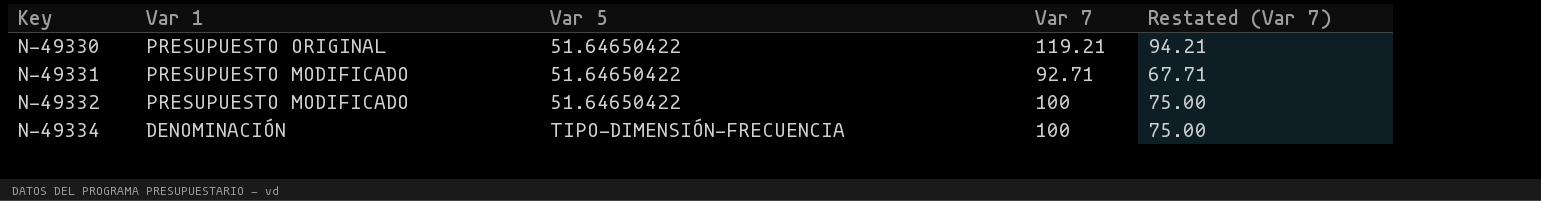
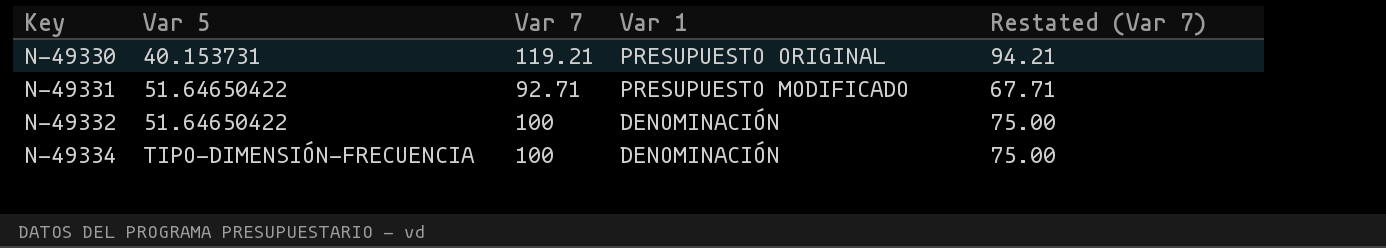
column Var 1 | position: 2 -> 4
N-49330 | Var 5: 51.64650422 -> 40.153731
N-49332 | Var 1: PRESUPUESTO MODIFICADO -> DENOMINACIÓN

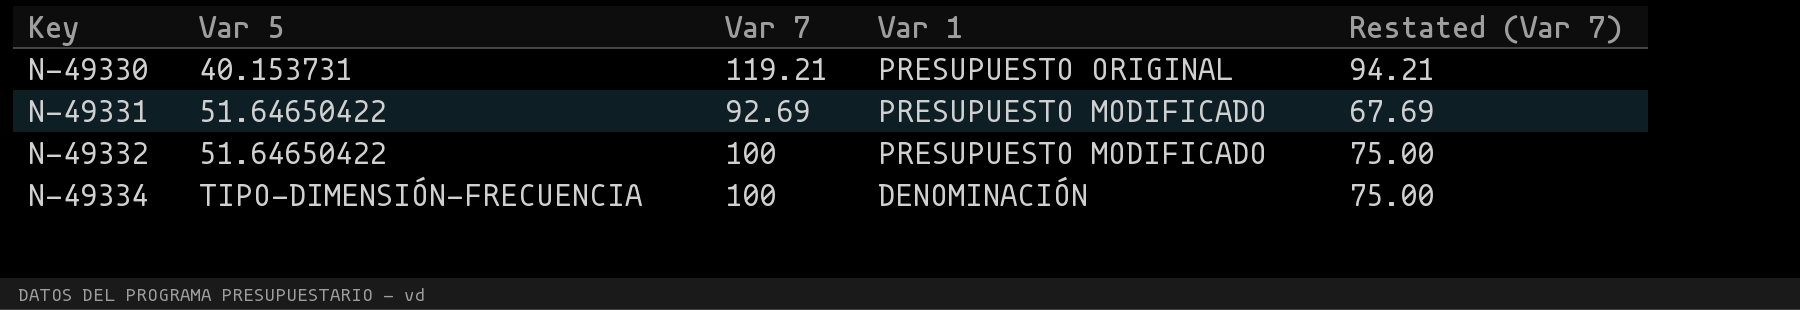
N-49331 | Var 7: 92.71 -> 92.69
N-49331 | Restated (Var 7): 67.71 -> 67.69
N-49332 | Var 1: DENOMINACIÓN -> PRESUPUESTO MODIFICADO

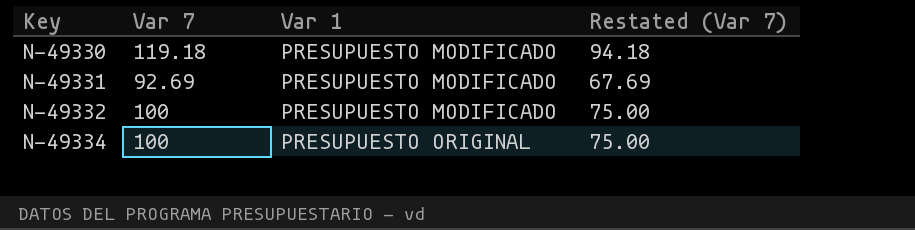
column Var 5 | position: 2 -> none
N-49330 | Var 7: 119.21 -> 119.18
N-49330 | Var 1: PRESUPUESTO ORIGINAL -> PRESUPUESTO MODIFICADO
N-49330 | Restated (Var 7): 94.21 -> 94.18
N-49334 | Var 1: DENOMINACIÓN -> PRESUPUESTO ORIGINAL

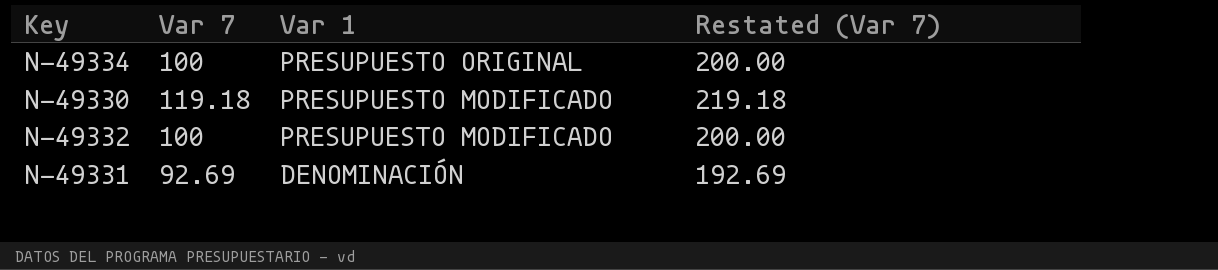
row order: Key ascending -> Var 1 descending
column Restated (Var 7) | formula: [Var 7] - 25 -> [Var 7] + 100
N-49331 | Var 1: PRESUPUESTO MODIFICADO -> DENOMINACIÓN

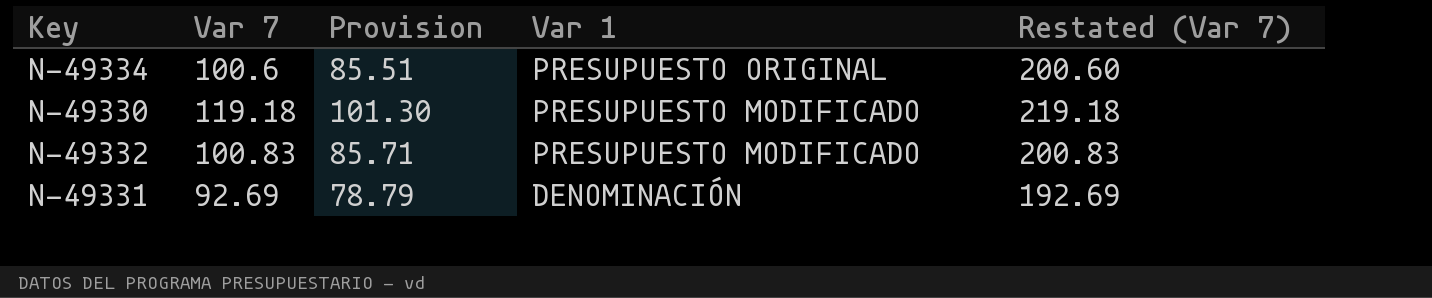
column Provision | formula: none -> [Var 7] * 0.85
N-49334 | Var 7: 100 -> 100.6
N-49334 | Restated (Var 7): 200.00 -> 200.60
N-49332 | Var 7: 100 -> 100.83
N-49332 | Restated (Var 7): 200.00 -> 200.83

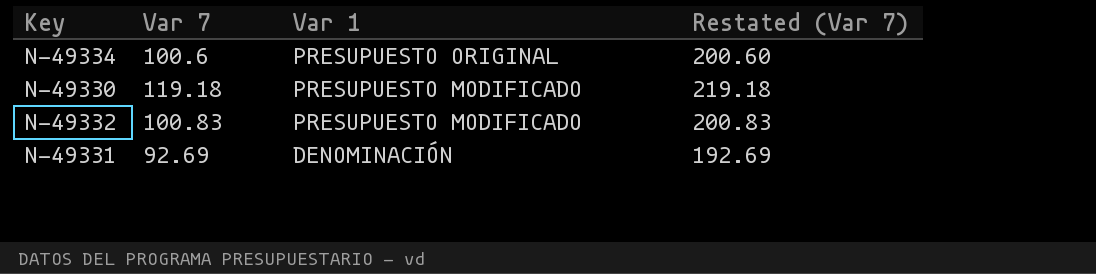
column Provision | formula: [Var 7] * 0.85 -> none

